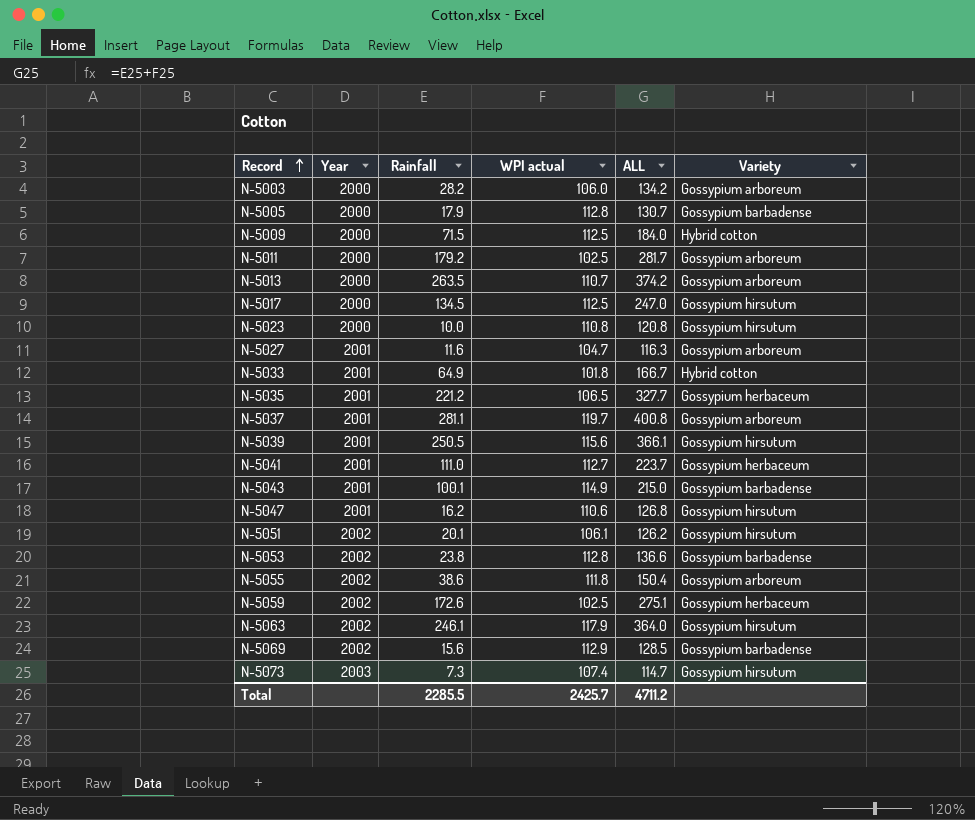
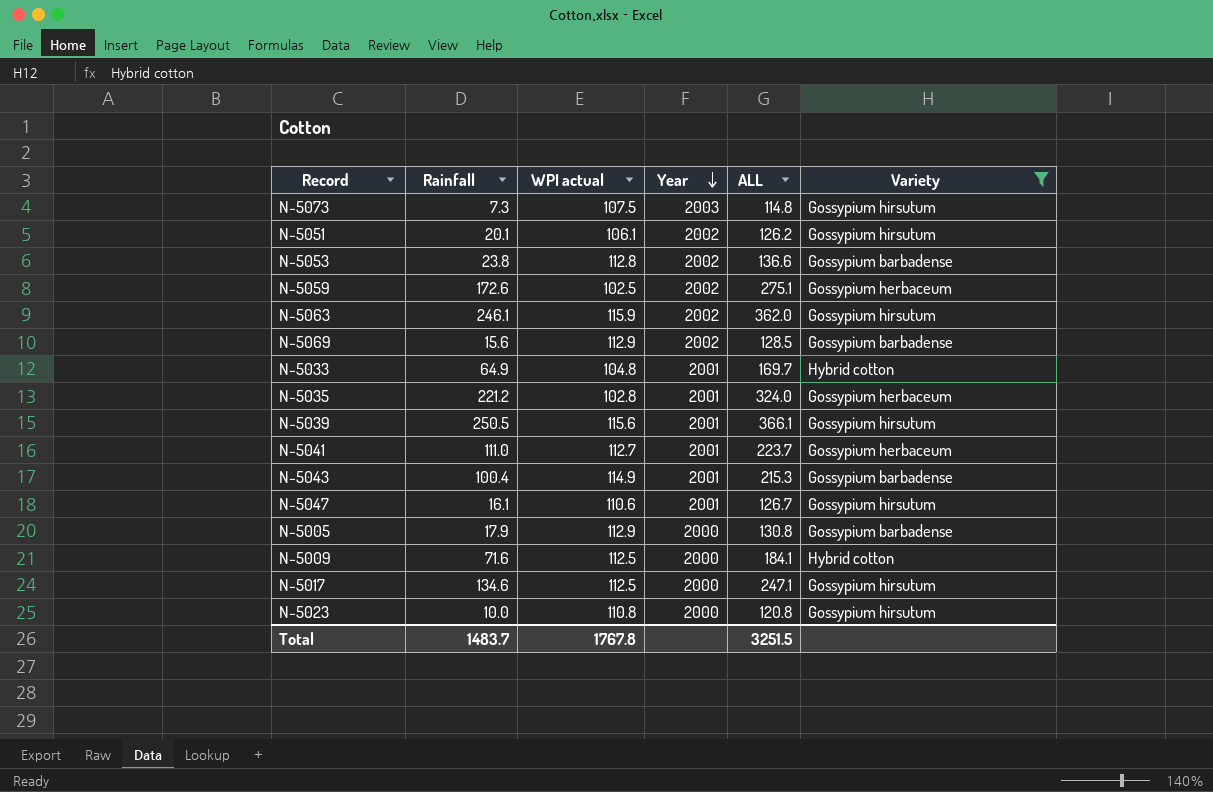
filter: none -> Variety != Gossypium arboreum
row order: Record ascending -> Year descending
column Year | position: 2 -> 4
N-5073 | WPI actual: 107.4 -> 107.5
N-5073 | ALL: 114.7 -> 114.8
N-5063 | WPI actual: 117.9 -> 115.9
N-5063 | ALL: 364.0 -> 362.0
N-5033 | WPI actual: 101.8 -> 104.8
N-5033 | ALL: 166.7 -> 169.7
N-5035 | WPI actual: 106.5 -> 102.8
N-5035 | ALL: 327.7 -> 324.0
N-5043 | Rainfall: 100.1 -> 100.4
N-5043 | ALL: 215.0 -> 215.3
N-5047 | Rainfall: 16.2 -> 16.1
N-5047 | ALL: 126.8 -> 126.7
N-5005 | WPI actual: 112.8 -> 112.9
N-5005 | ALL: 130.7 -> 130.8
N-5009 | Rainfall: 71.5 -> 71.6
N-5009 | ALL: 184.0 -> 184.1
N-5017 | Rainfall: 134.5 -> 134.6
N-5017 | ALL: 247.0 -> 247.1
Total | Rainfall: 2285.5 -> 1483.7
Total | WPI actual: 2425.7 -> 1767.8
Total | ALL: 4711.2 -> 3251.5

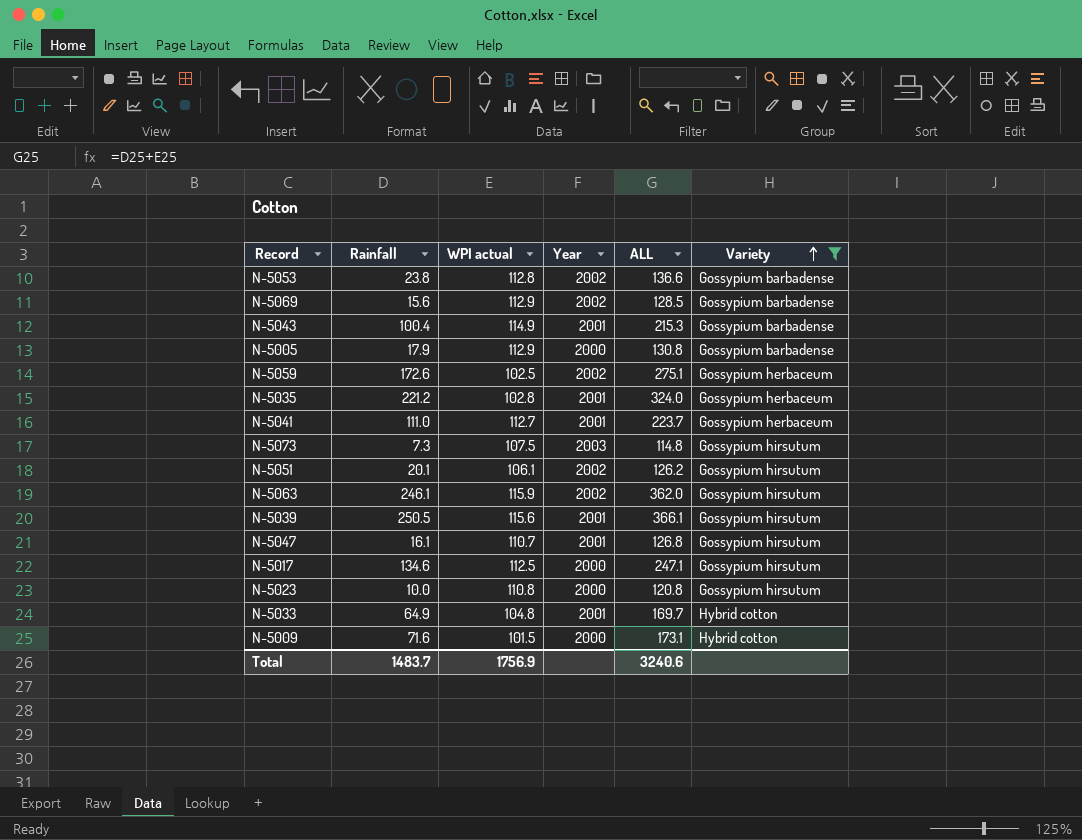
row order: Year descending -> Variety ascending
N-5047 | WPI actual: 110.6 -> 110.7
N-5047 | ALL: 126.7 -> 126.8
N-5009 | WPI actual: 112.5 -> 101.5
N-5009 | ALL: 184.1 -> 173.1
Total | WPI actual: 1767.8 -> 1756.9
Total | ALL: 3251.5 -> 3240.6

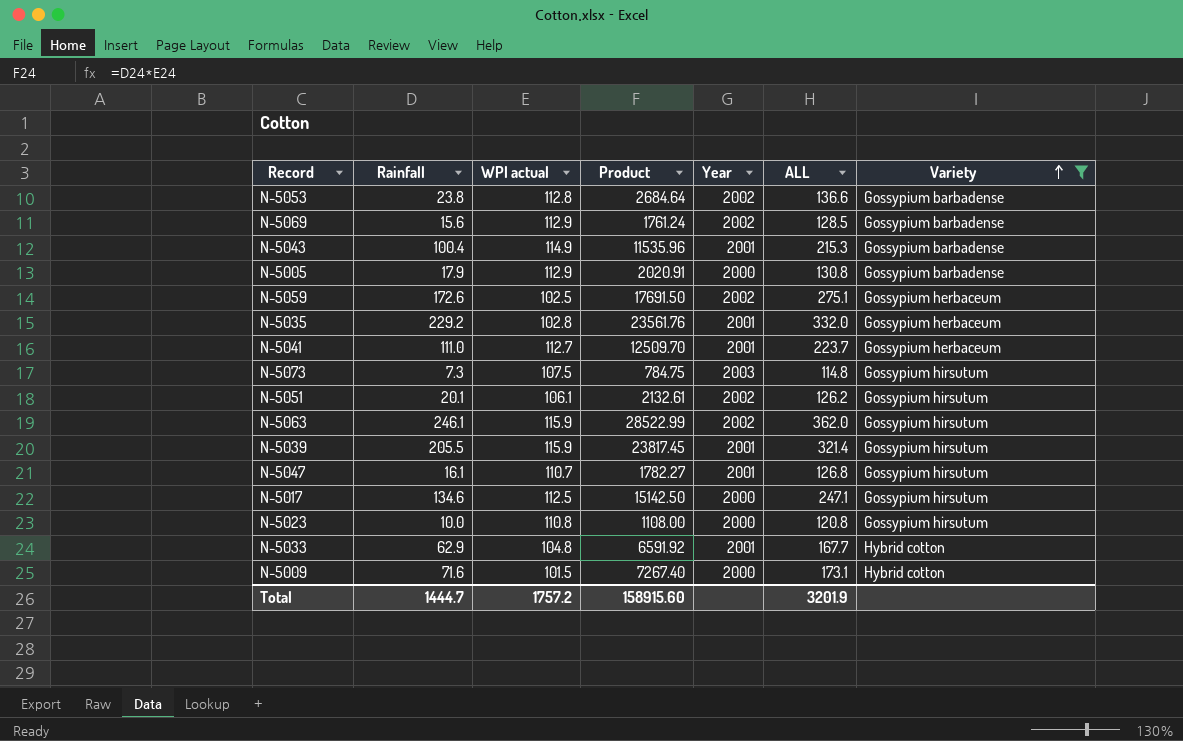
column Product | formula: none -> [Rainfall] * [WPI actual]
N-5035 | Rainfall: 221.2 -> 229.2
N-5035 | ALL: 324.0 -> 332.0
N-5039 | Rainfall: 250.5 -> 205.5
N-5039 | WPI actual: 115.6 -> 115.9
N-5039 | ALL: 366.1 -> 321.4
N-5033 | Rainfall: 64.9 -> 62.9
N-5033 | ALL: 169.7 -> 167.7
Total | Rainfall: 1483.7 -> 1444.7
Total | WPI actual: 1756.9 -> 1757.2
Total | ALL: 3240.6 -> 3201.9

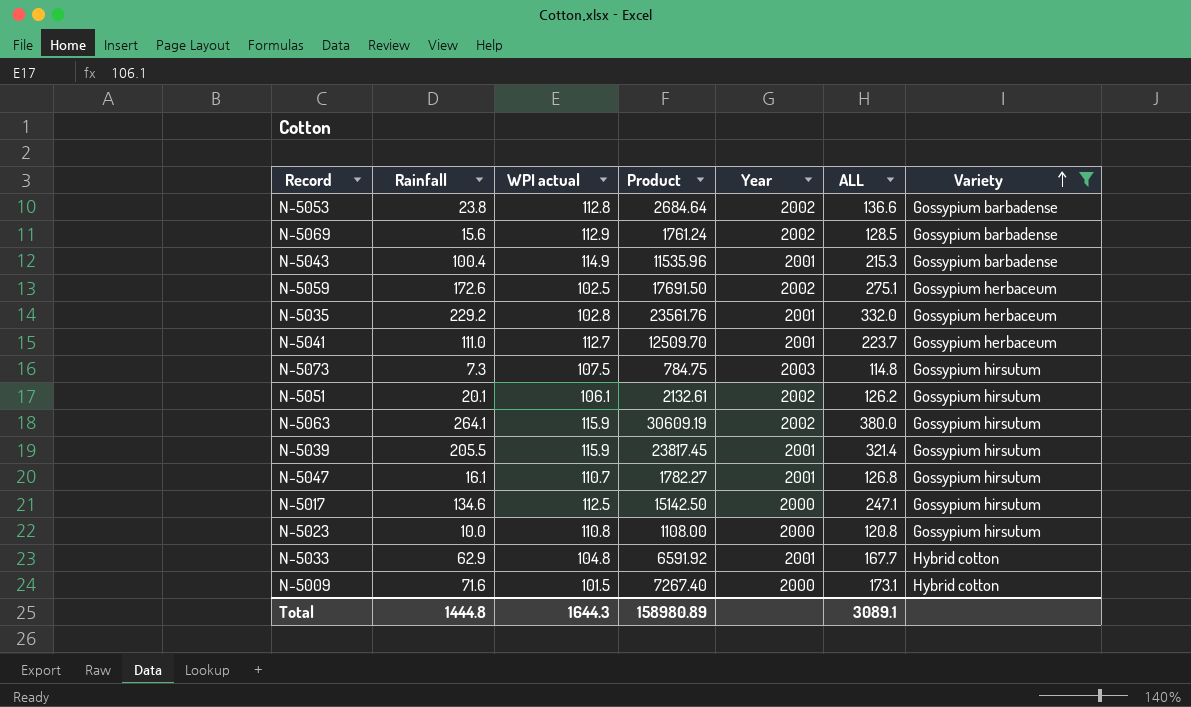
row N-5005: 17.9 | 112.9 | 2020.91 | 2000 | 130.8 | Gossypium barbadense -> none
N-5063 | Rainfall: 246.1 -> 264.1
N-5063 | Product: 28522.99 -> 30609.19
N-5063 | ALL: 362.0 -> 380.0
Total | Rainfall: 1444.7 -> 1444.8
Total | WPI actual: 1757.2 -> 1644.3
Total | Product: 158915.60 -> 158980.89
Total | ALL: 3201.9 -> 3089.1

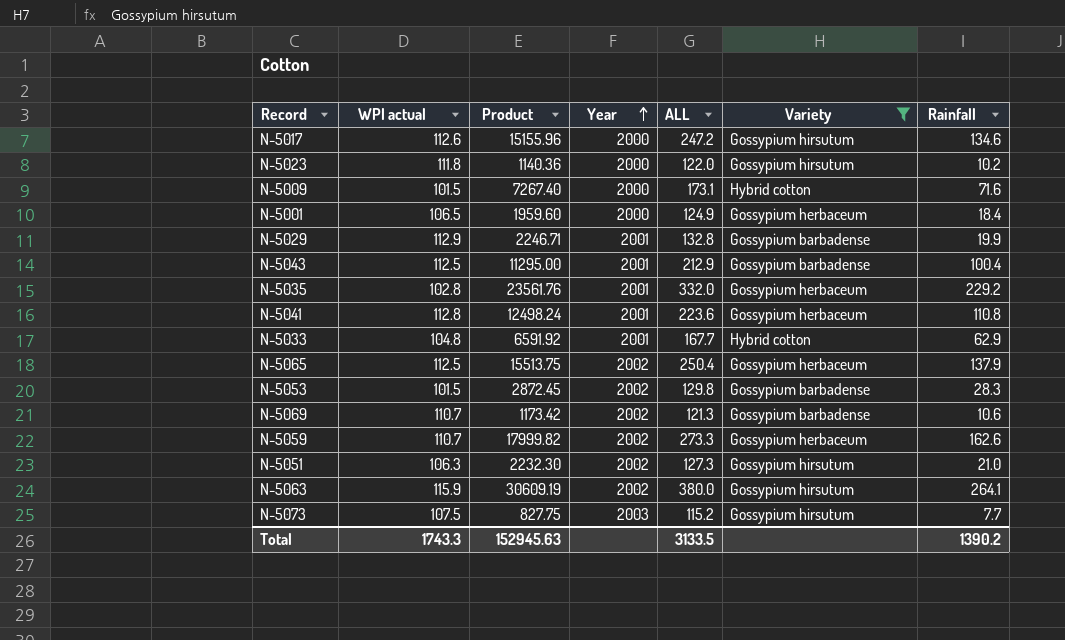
row order: Variety ascending -> Year ascending
column Rainfall | position: 2 -> 7
row N-5039: 205.5 | 115.9 | 23817.45 | 2001 | 321.4 | Gossypium hirsutum -> none
row N-5047: 16.1 | 110.7 | 1782.27 | 2001 | 126.8 | Gossypium hirsutum -> none
N-5017 | WPI actual: 112.5 -> 112.6
N-5017 | Product: 15142.50 -> 15155.96
N-5017 | ALL: 247.1 -> 247.2
N-5023 | WPI actual: 110.8 -> 111.8
N-5023 | Product: 1108.00 -> 1140.36
N-5023 | ALL: 120.8 -> 122.0
N-5023 | Rainfall: 10.0 -> 10.2
row N-5001: none -> 106.5 | 1959.60 | 2000 | 124.9 | Gossypium herbaceum | 18.4
row N-5029: none -> 112.9 | 2246.71 | 2001 | 132.8 | Gossypium barbadense | 19.9
N-5043 | WPI actual: 114.9 -> 112.5
N-5043 | Product: 11535.96 -> 11295.00
N-5043 | ALL: 215.3 -> 212.9
N-5041 | WPI actual: 112.7 -> 112.8
N-5041 | Product: 12509.70 -> 12498.24
N-5041 | ALL: 223.7 -> 223.6
N-5041 | Rainfall: 111.0 -> 110.8
row N-5065: none -> 112.5 | 15513.75 | 2002 | 250.4 | Gossypium herbaceum | 137.9
N-5053 | WPI actual: 112.8 -> 101.5
N-5053 | Product: 2684.64 -> 2872.45
N-5053 | ALL: 136.6 -> 129.8
N-5053 | Rainfall: 23.8 -> 28.3
N-5069 | WPI actual: 112.9 -> 110.7
N-5069 | Product: 1761.24 -> 1173.42
N-5069 | ALL: 128.5 -> 121.3
N-5069 | Rainfall: 15.6 -> 10.6
N-5059 | WPI actual: 102.5 -> 110.7
N-5059 | Product: 17691.50 -> 17999.82
N-5059 | ALL: 275.1 -> 273.3
N-5059 | Rainfall: 172.6 -> 162.6
N-5051 | WPI actual: 106.1 -> 106.3
N-5051 | Product: 2132.61 -> 2232.30
N-5051 | ALL: 126.2 -> 127.3
N-5051 | Rainfall: 20.1 -> 21.0
N-5073 | Product: 784.75 -> 827.75
N-5073 | ALL: 114.8 -> 115.2
N-5073 | Rainfall: 7.3 -> 7.7
Total | WPI actual: 1644.3 -> 1743.3
Total | Product: 158980.89 -> 152945.63
Total | ALL: 3089.1 -> 3133.5
Total | Rainfall: 1444.8 -> 1390.2

